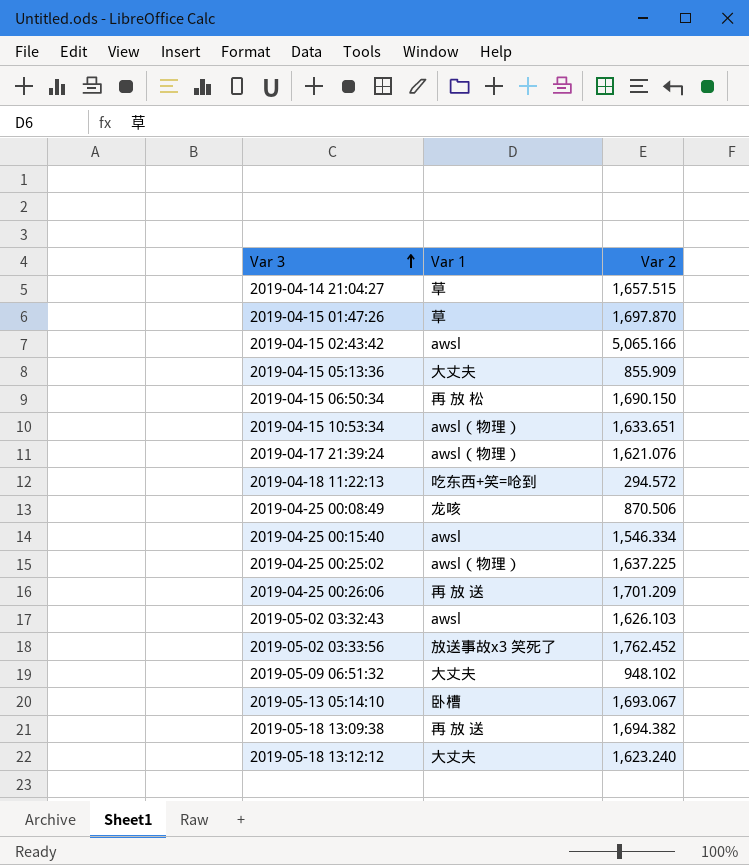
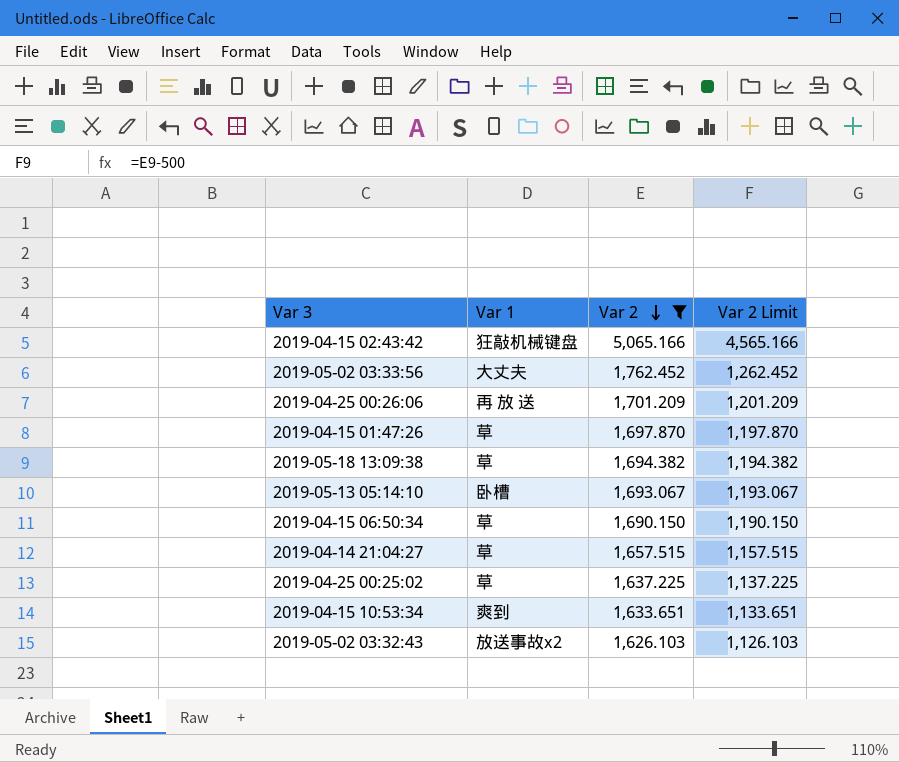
filter: none -> Var 2 >= 1,626.103
row order: Var 3 ascending -> Var 2 descending
column Var 2 Limit | formula: none -> [Var 2] - 500
2019-04-15 02:43:42 | Var 1: awsl -> 狂敲机械键盘
2019-05-02 03:33:56 | Var 1: 放送事故x3 笑死了 -> 大丈夫
2019-05-18 13:09:38 | Var 1: 再 放 送 -> 草
2019-04-15 06:50:34 | Var 1: 再 放 松 -> 草
2019-04-25 00:25:02 | Var 1: awsl（物理） -> 草
2019-04-15 10:53:34 | Var 1: awsl（物理） -> 爽到
2019-05-02 03:32:43 | Var 1: awsl -> 放送事故x2

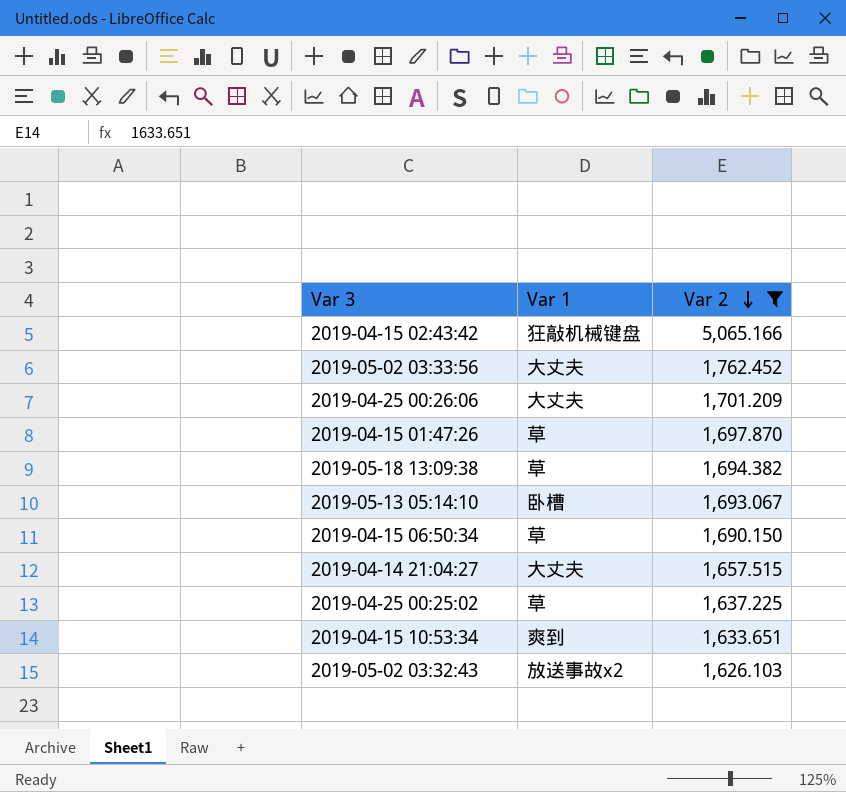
column Var 2 Limit | formula: [Var 2] - 500 -> none
2019-04-25 00:26:06 | Var 1: 再 放 送 -> 大丈夫
2019-04-14 21:04:27 | Var 1: 草 -> 大丈夫

